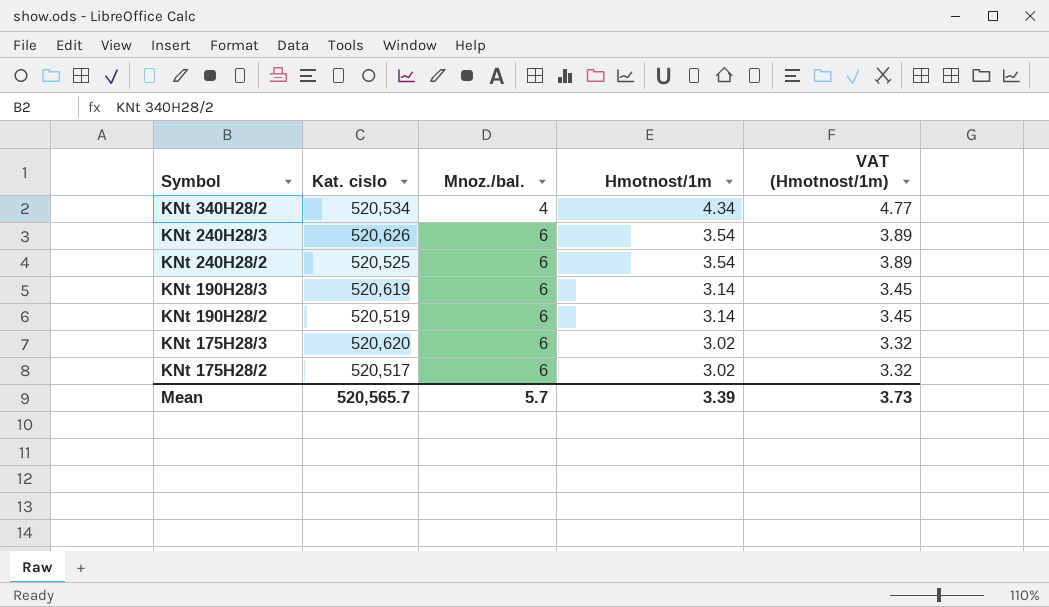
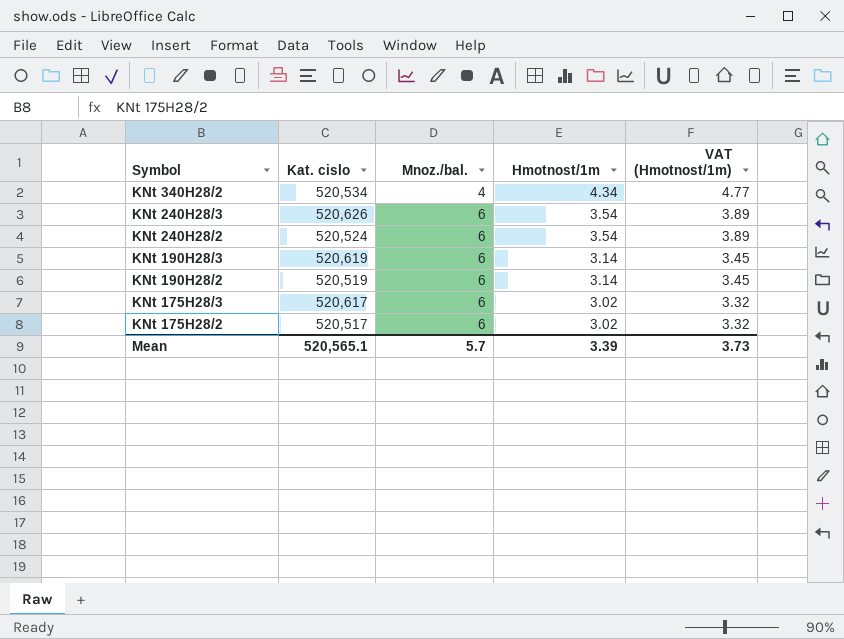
KNt 240H28/2 | Kat. cislo: 520,525 -> 520,524
KNt 175H28/3 | Kat. cislo: 520,620 -> 520,617
Mean | Kat. cislo: 520,565.7 -> 520,565.1

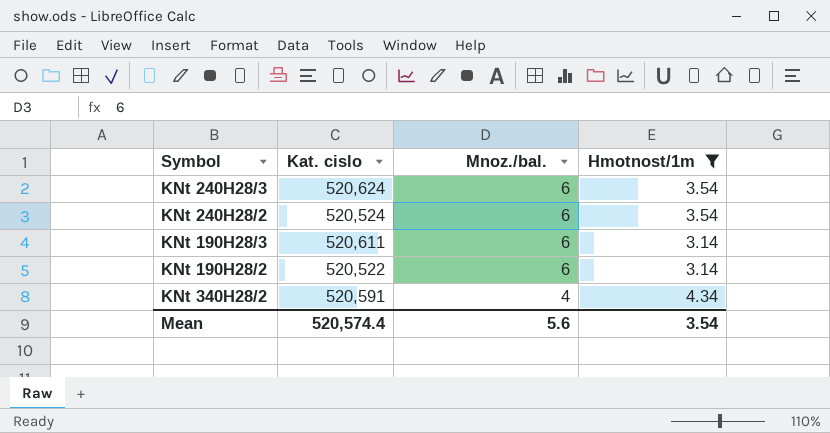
filter: none -> Hmotnost/1m != 3.02
row order: Symbol descending -> Mnoz./bal. descending
column VAT (Hmotnost/1m) | formula: [Hmotnost/1m] * 1.1 -> none
KNt 240H28/3 | Kat. cislo: 520,626 -> 520,624
KNt 190H28/3 | Kat. cislo: 520,619 -> 520,611
KNt 190H28/2 | Kat. cislo: 520,519 -> 520,522
KNt 340H28/2 | Kat. cislo: 520,534 -> 520,591
Mean | Kat. cislo: 520,565.1 -> 520,574.4
Mean | Mnoz./bal.: 5.7 -> 5.6
Mean | Hmotnost/1m: 3.39 -> 3.54

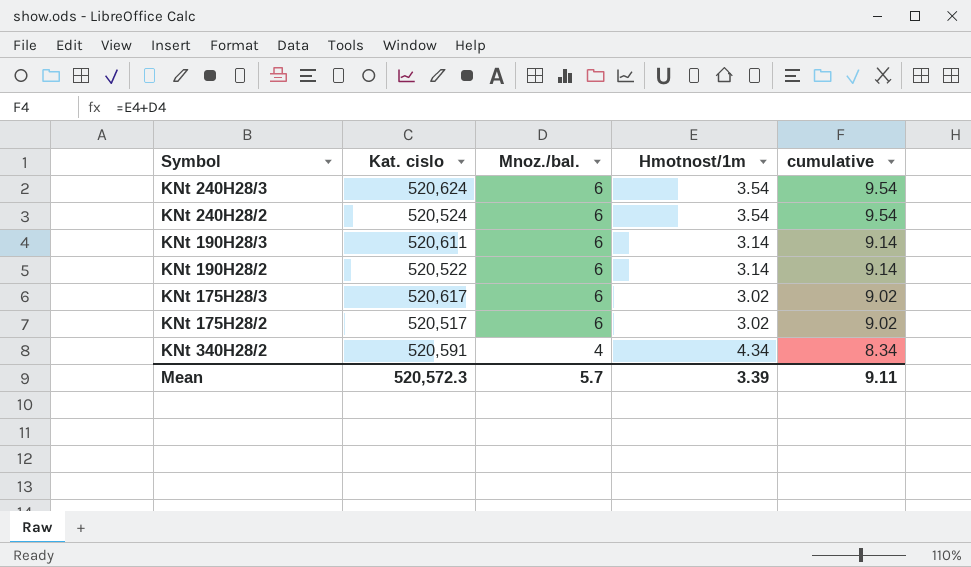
filter: Hmotnost/1m != 3.02 -> none
column cumulative | formula: none -> [Mnoz./bal.] + [Hmotnost/1m]
Mean | Kat. cislo: 520,574.4 -> 520,572.3
Mean | Mnoz./bal.: 5.6 -> 5.7
Mean | Hmotnost/1m: 3.54 -> 3.39

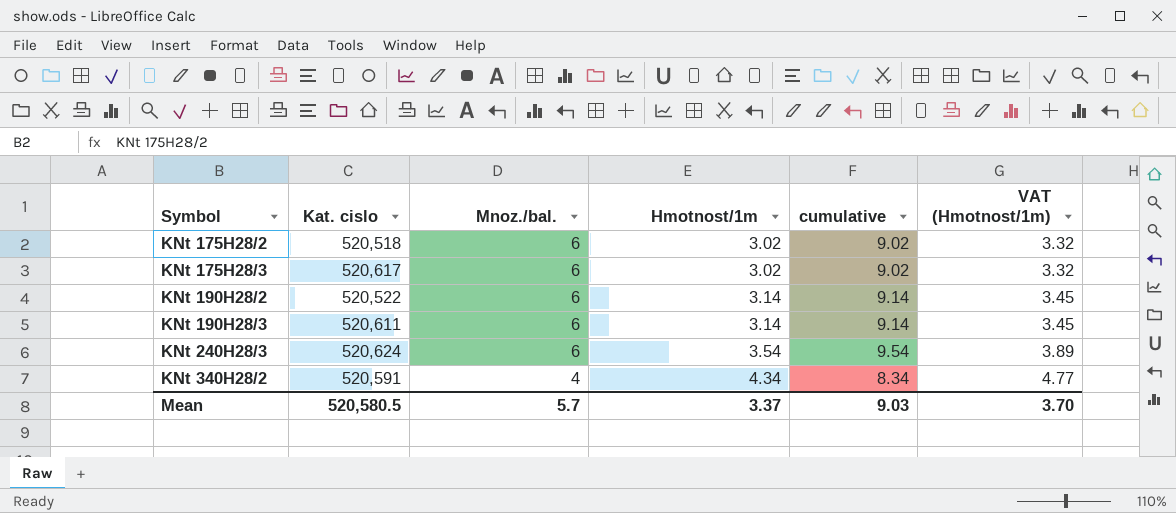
row order: Mnoz./bal. descending -> Symbol ascending
column VAT (Hmotnost/1m) | formula: none -> [Hmotnost/1m] * 1.1
row KNt 240H28/2: 520,524 | 6 | 3.54 | 9.54 -> none
KNt 175H28/2 | Kat. cislo: 520,517 -> 520,518
Mean | Kat. cislo: 520,572.3 -> 520,580.5
Mean | Hmotnost/1m: 3.39 -> 3.37
Mean | cumulative: 9.11 -> 9.03

